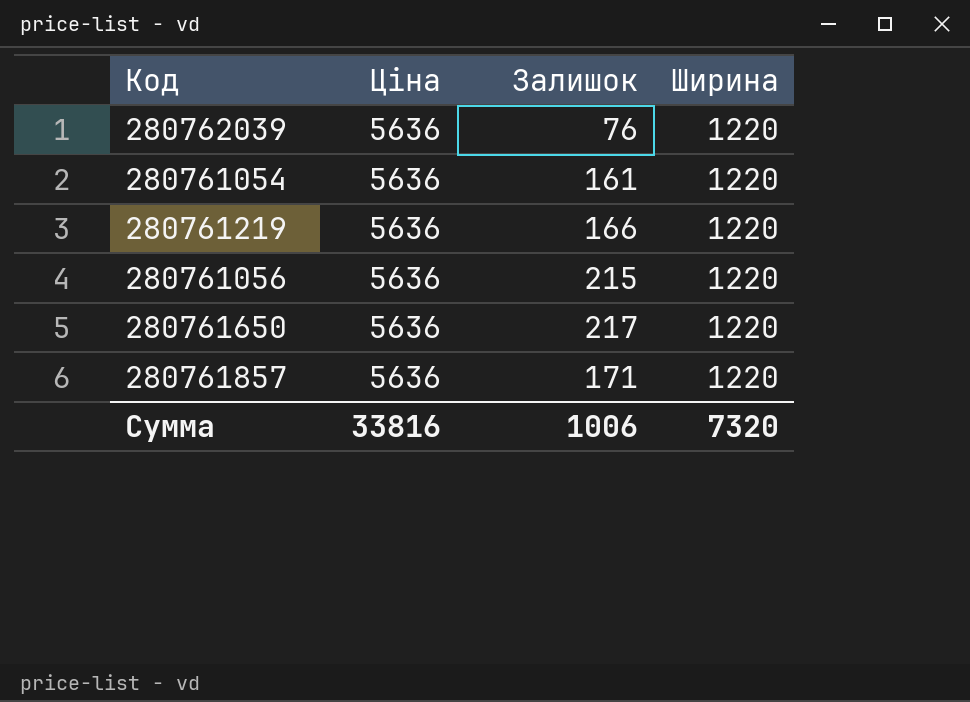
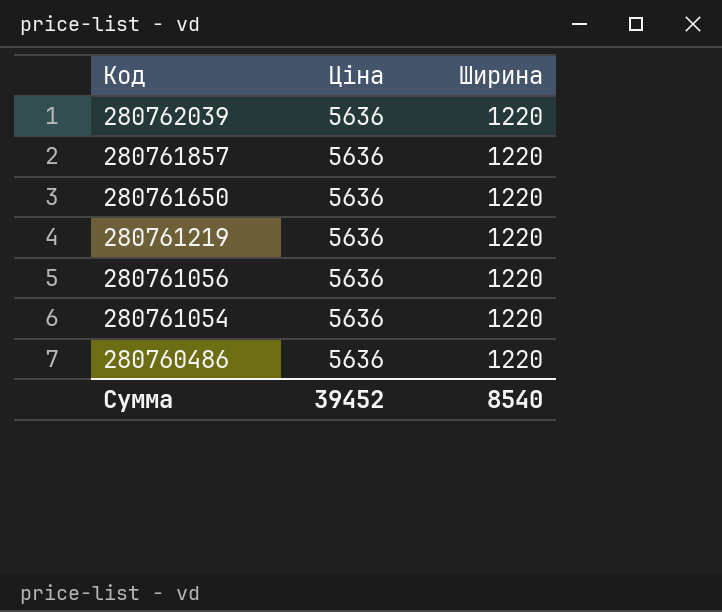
row order: none -> Код descending
column Залишок | position: 3 -> none
row 280760486: none -> 5636 | 1220
Сумма | Ціна: 33816 -> 39452
Сумма | Ширина: 7320 -> 8540

